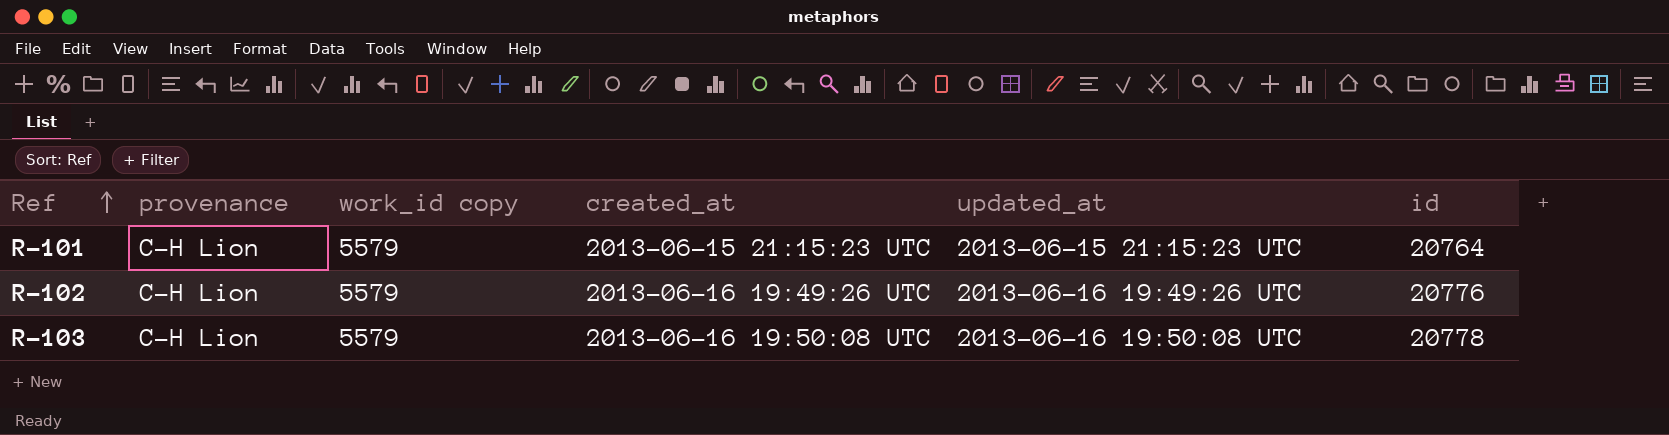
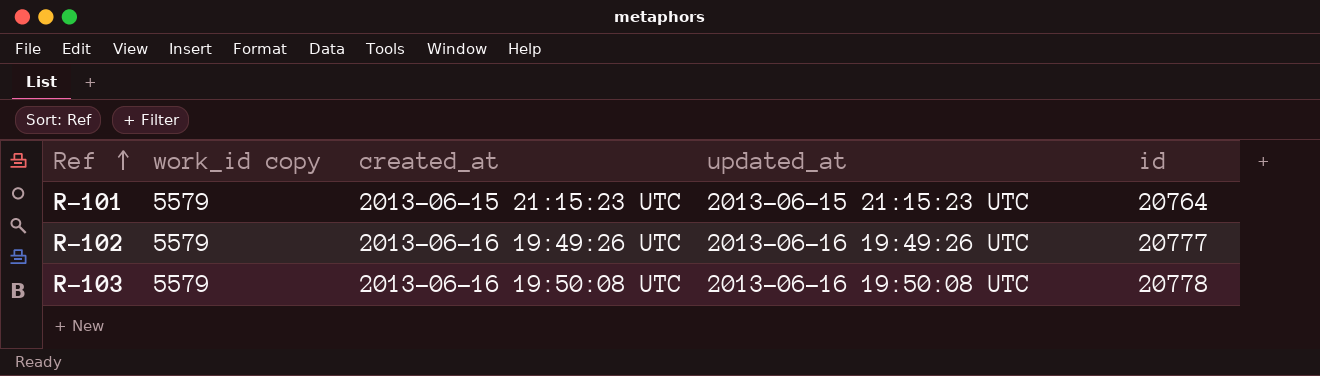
column provenance | position: 2 -> none
R-102 | id: 20776 -> 20777

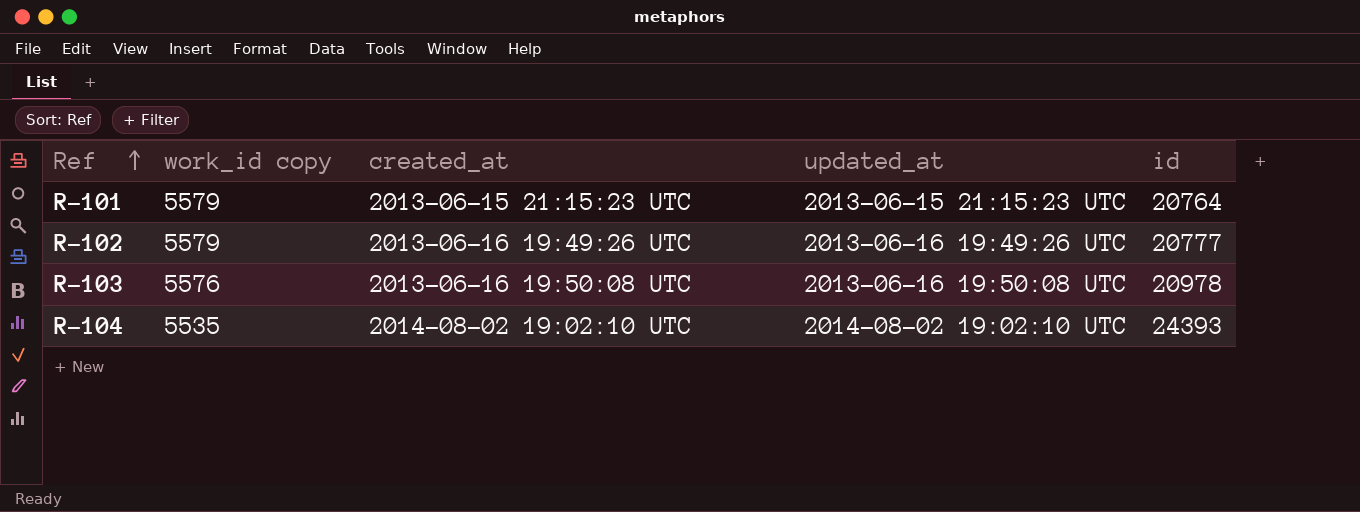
R-103 | work_id copy: 5579 -> 5576
R-103 | id: 20778 -> 20978
row R-104: none -> 5535 | 2014-08-02 19:02:10 UTC | 2014-08-02 19:02:10 UTC | 24393

